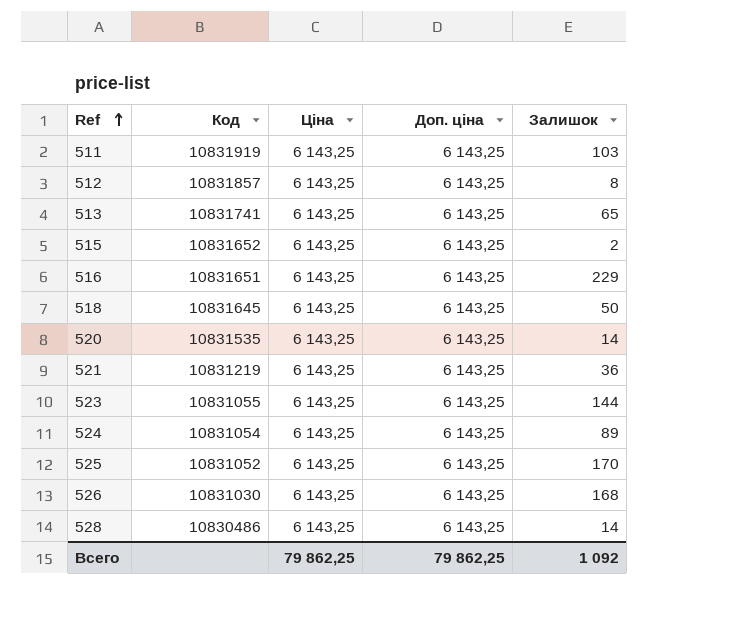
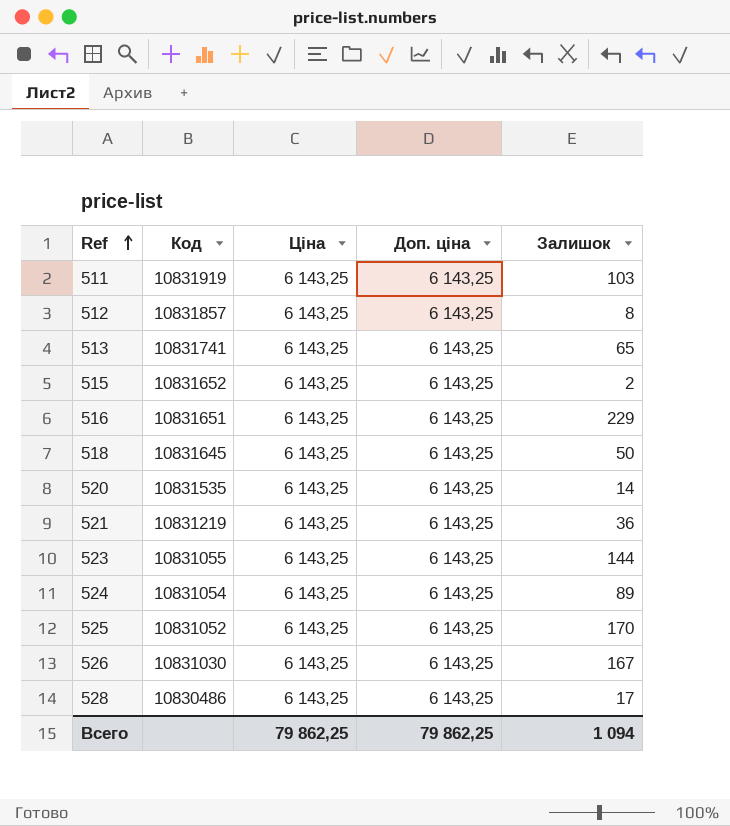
526 | Залишок: 168 -> 167
528 | Залишок: 14 -> 17
Всего | Залишок: 1 092 -> 1 094

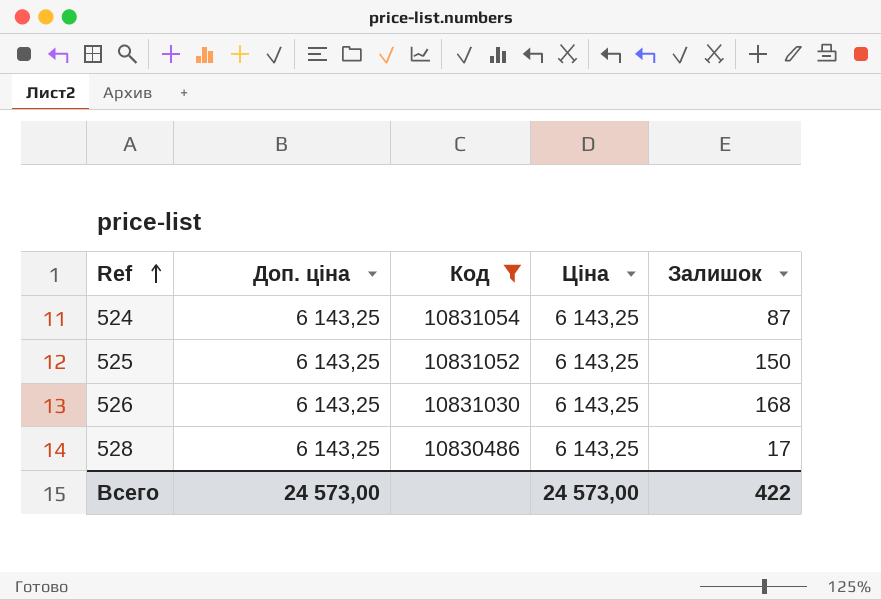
filter: none -> Код <= 10831054
column Доп. ціна | position: 4 -> 2
524 | Залишок: 89 -> 87
525 | Залишок: 170 -> 150
526 | Залишок: 167 -> 168
Всего | Доп. ціна: 79 862,25 -> 24 573,00
Всего | Ціна: 79 862,25 -> 24 573,00
Всего | Залишок: 1 094 -> 422

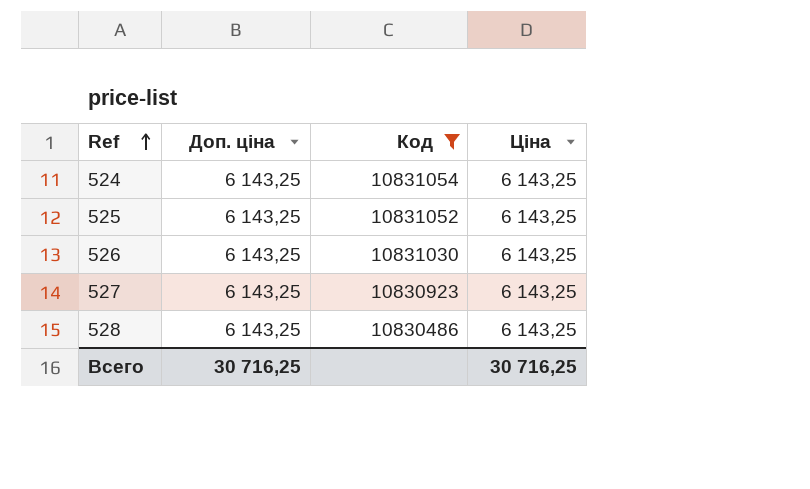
column Залишок | position: 5 -> none
row 527: none -> 6 143,25 | 10830923 | 6 143,25
Всего | Доп. ціна: 24 573,00 -> 30 716,25
Всего | Ціна: 24 573,00 -> 30 716,25

